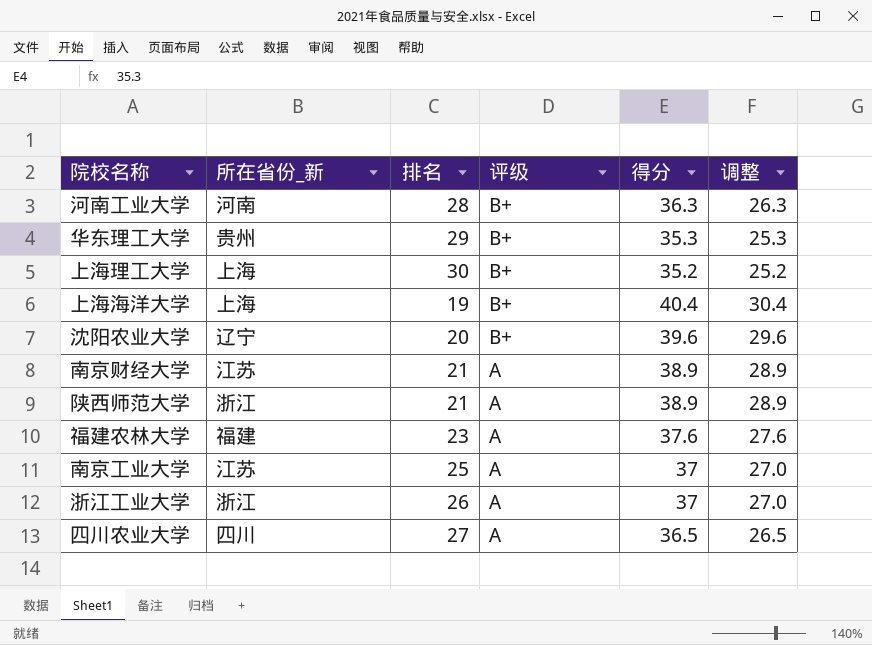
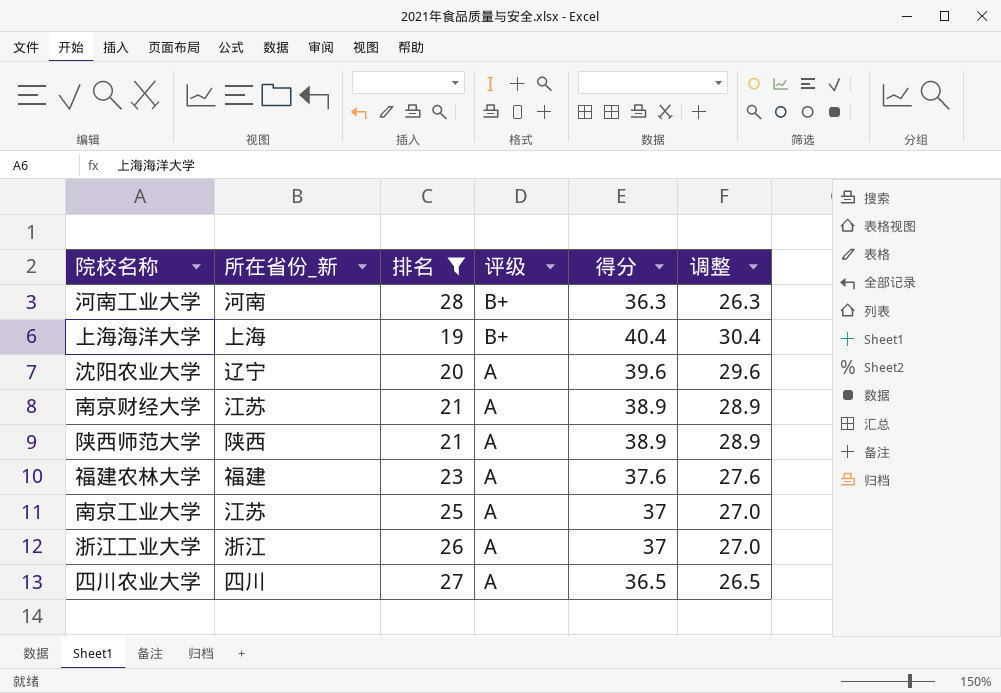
filter: none -> 排名 <= 28
沈阳农业大学 | 评级: B+ -> A
陕西师范大学 | 所在省份_新: 浙江 -> 陕西

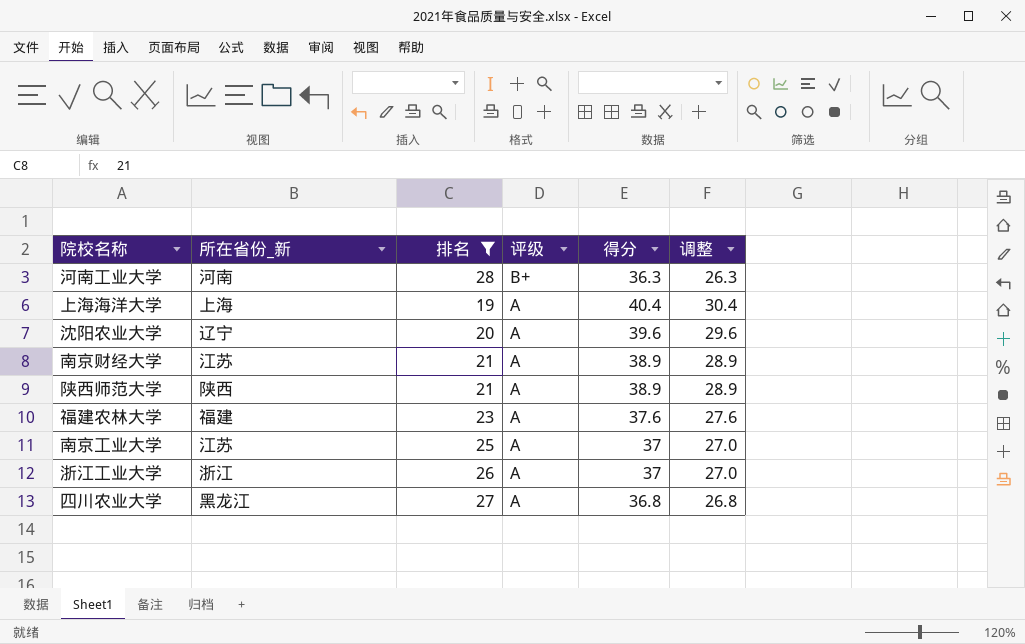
上海海洋大学 | 评级: B+ -> A
四川农业大学 | 所在省份_新: 四川 -> 黑龙江
四川农业大学 | 得分: 36.5 -> 36.8
四川农业大学 | 调整: 26.5 -> 26.8

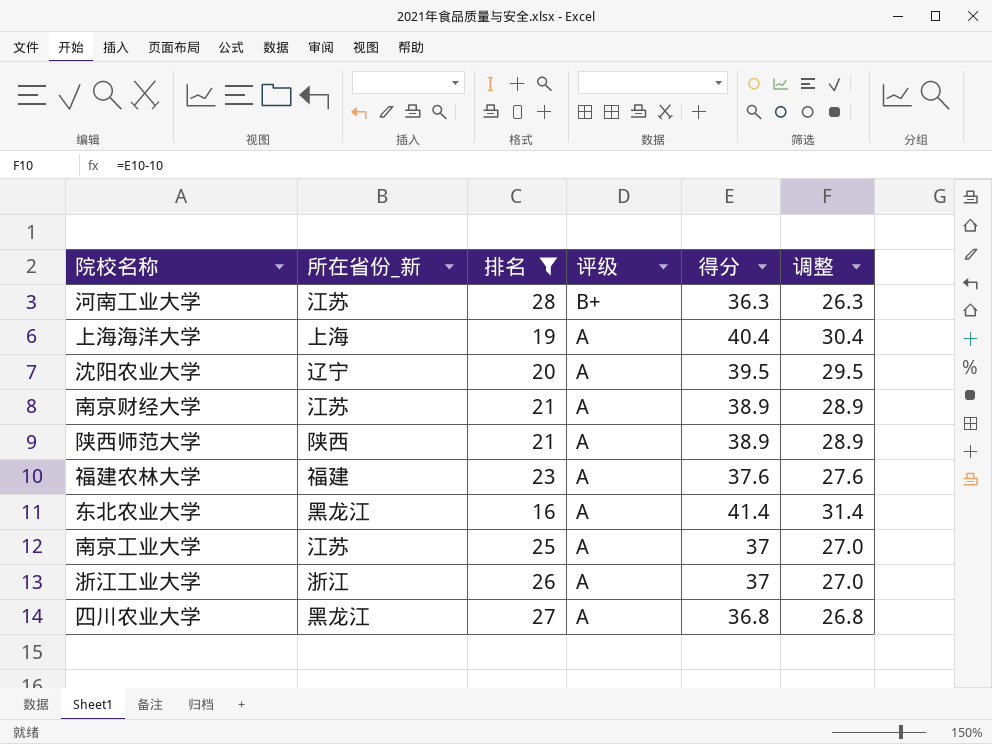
河南工业大学 | 所在省份_新: 河南 -> 江苏
沈阳农业大学 | 得分: 39.6 -> 39.5
沈阳农业大学 | 调整: 29.6 -> 29.5
row 东北农业大学: none -> 黑龙江 | 16 | A | 41.4 | 31.4

